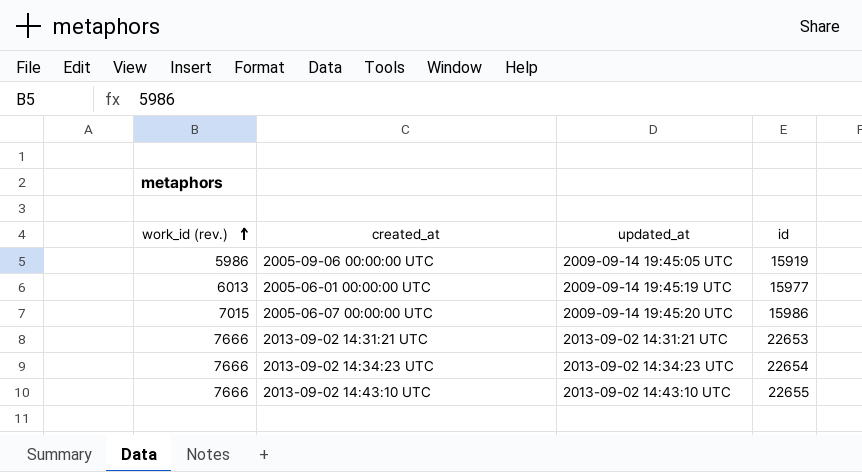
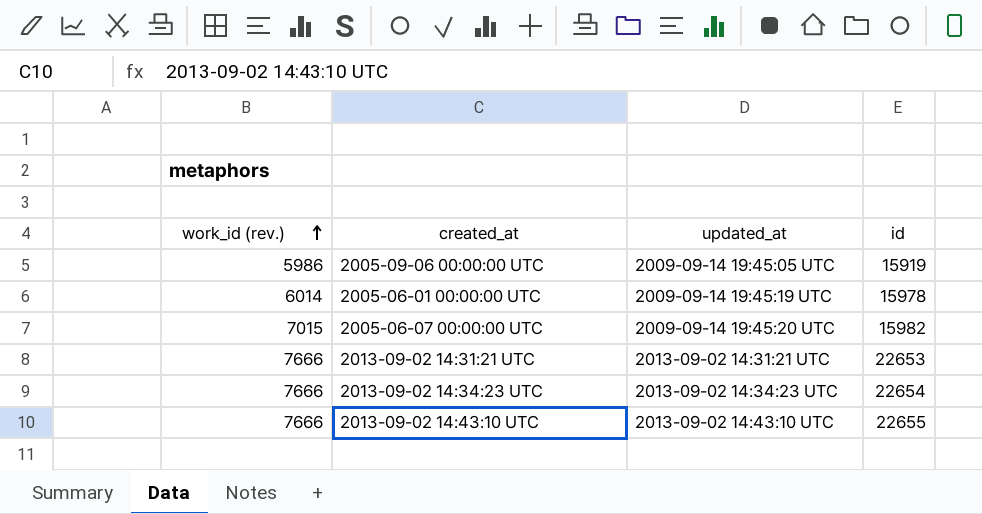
2005-06-01 00:00:00 UTC | work_id (rev.): 6013 -> 6014
2005-06-01 00:00:00 UTC | id: 15977 -> 15978
2005-06-07 00:00:00 UTC | id: 15986 -> 15982

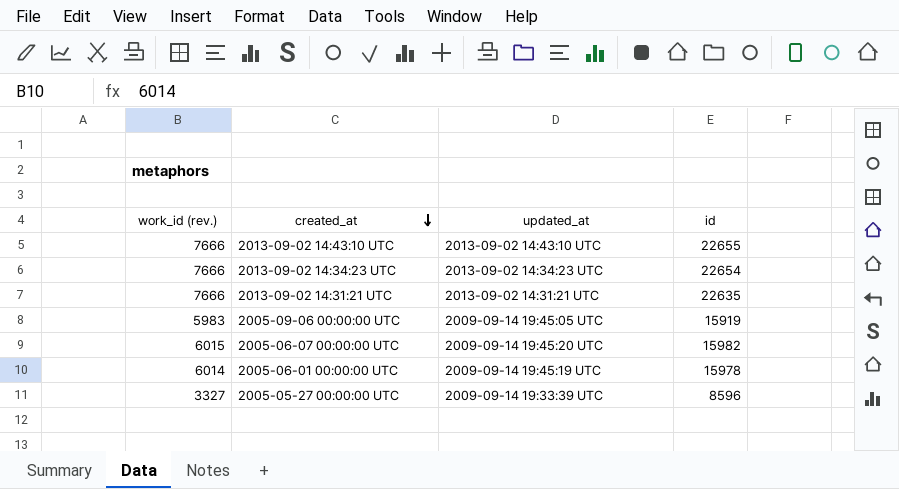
row order: work_id (rev.) ascending -> created_at descending
2013-09-02 14:31:21 UTC | id: 22653 -> 22635
2005-09-06 00:00:00 UTC | work_id (rev.): 5986 -> 5983
2005-06-07 00:00:00 UTC | work_id (rev.): 7015 -> 6015
row 2005-05-27 00:00:00 UTC: none -> 3327 | 2009-09-14 19:33:39 UTC | 8596

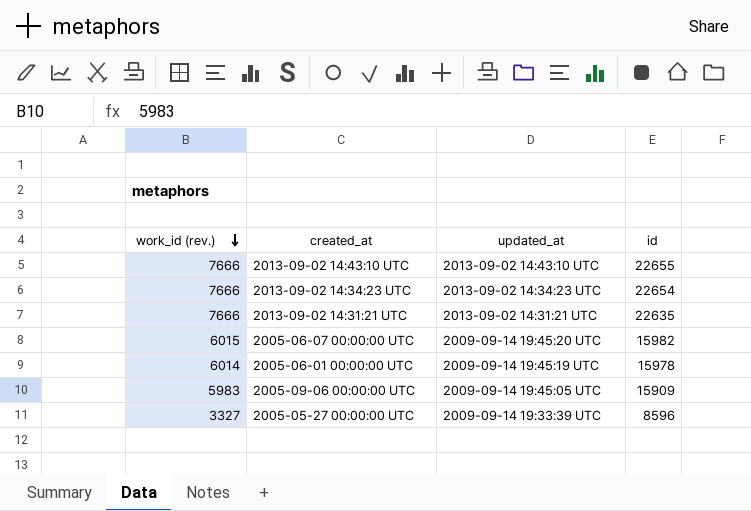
row order: created_at descending -> work_id (rev.) descending
2005-09-06 00:00:00 UTC | id: 15919 -> 15909

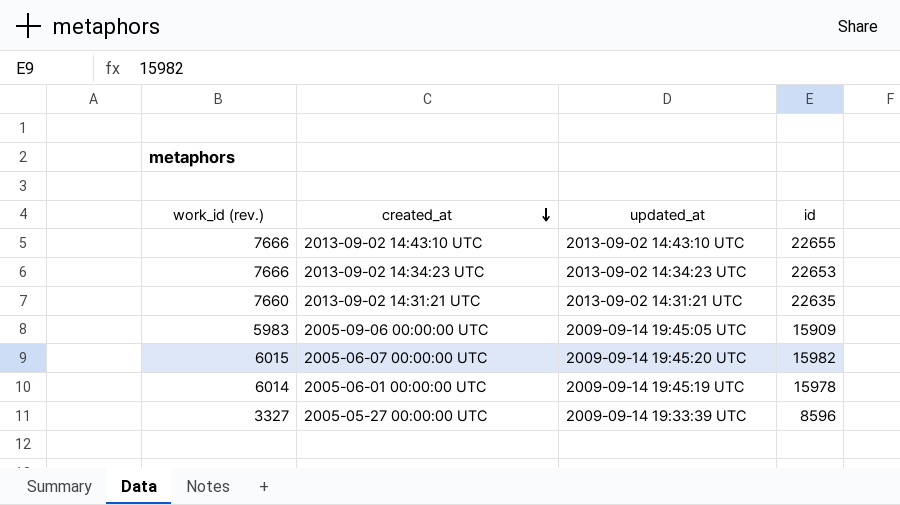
row order: work_id (rev.) descending -> created_at descending
2013-09-02 14:34:23 UTC | id: 22654 -> 22653
2013-09-02 14:31:21 UTC | work_id (rev.): 7666 -> 7660

